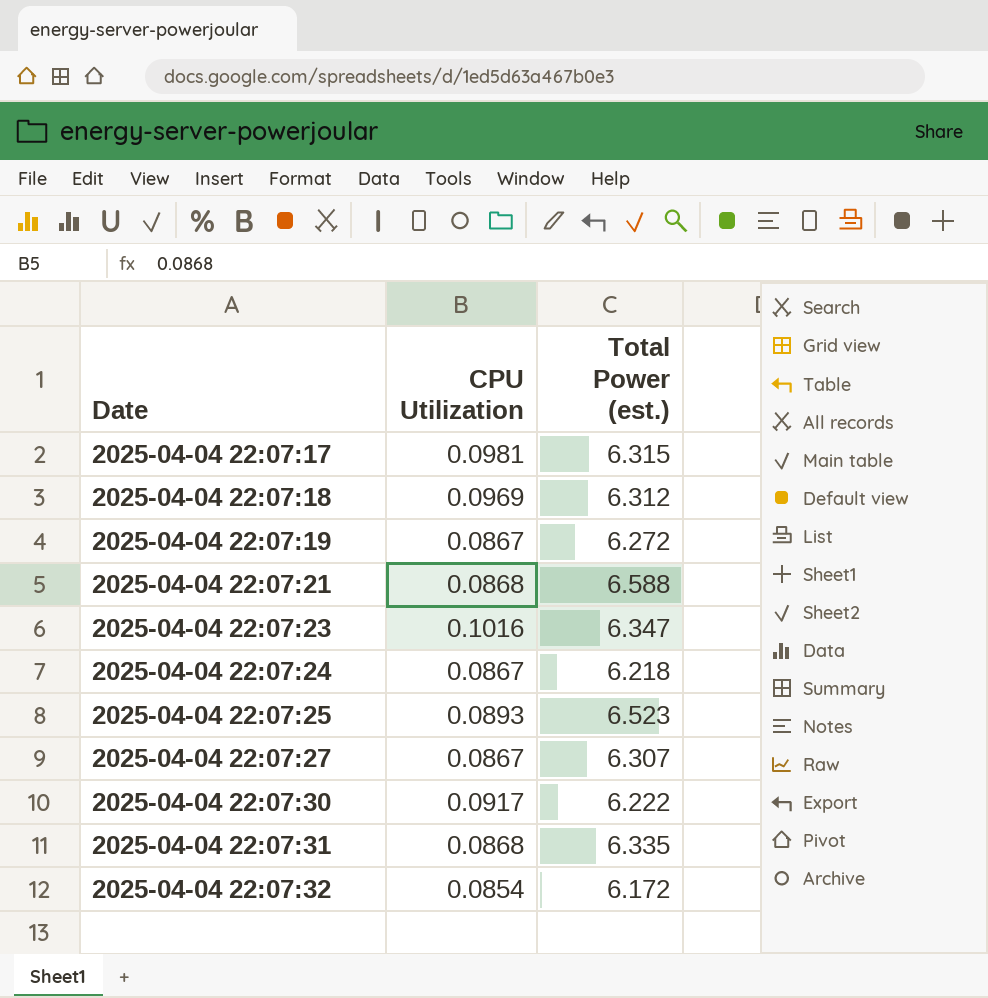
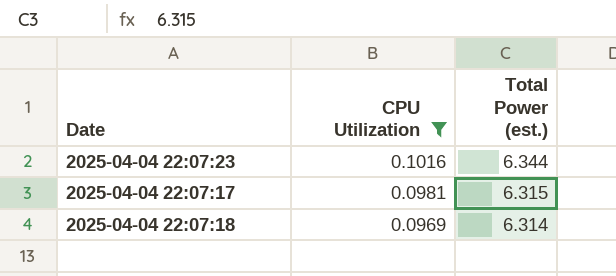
filter: none -> CPU Utilization >= 0.0969
row order: Date ascending -> CPU Utilization descending
2025-04-04 22:07:23 | Total Power (est.): 6.347 -> 6.344
2025-04-04 22:07:18 | Total Power (est.): 6.312 -> 6.314

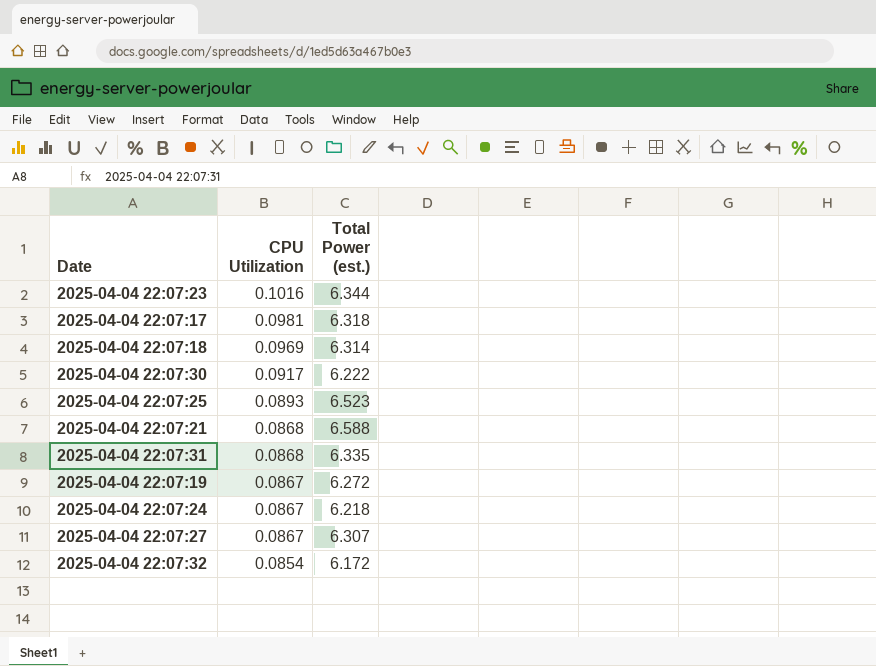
filter: CPU Utilization >= 0.0969 -> none
2025-04-04 22:07:17 | Total Power (est.): 6.315 -> 6.318

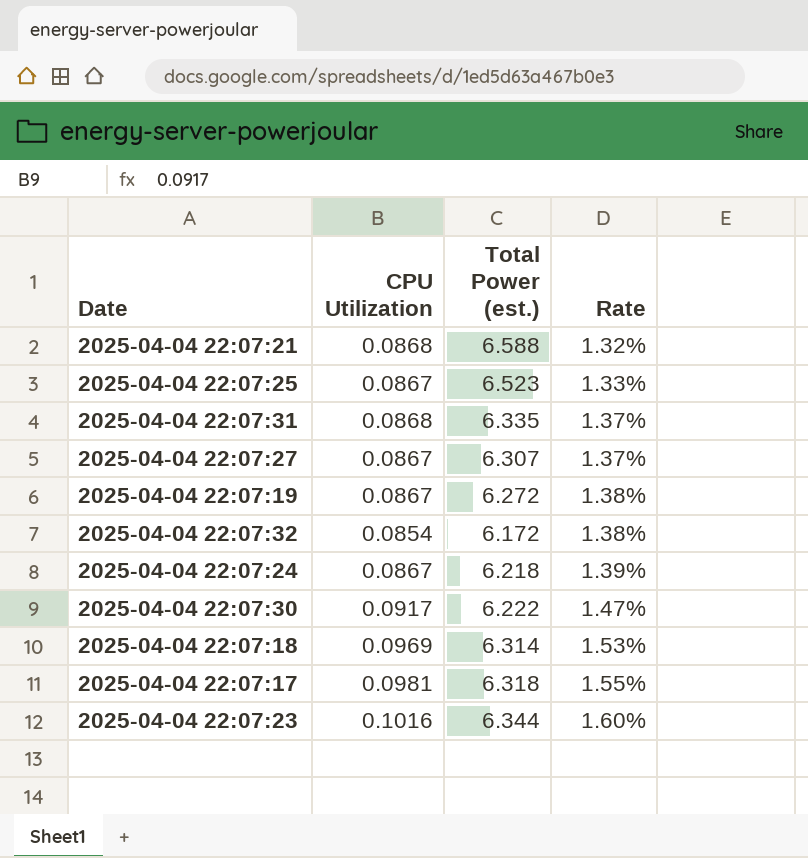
row order: CPU Utilization descending -> Rate ascending
column Rate | formula: none -> [CPU Utilization] / [Total Power (est.)]
2025-04-04 22:07:25 | CPU Utilization: 0.0893 -> 0.0867

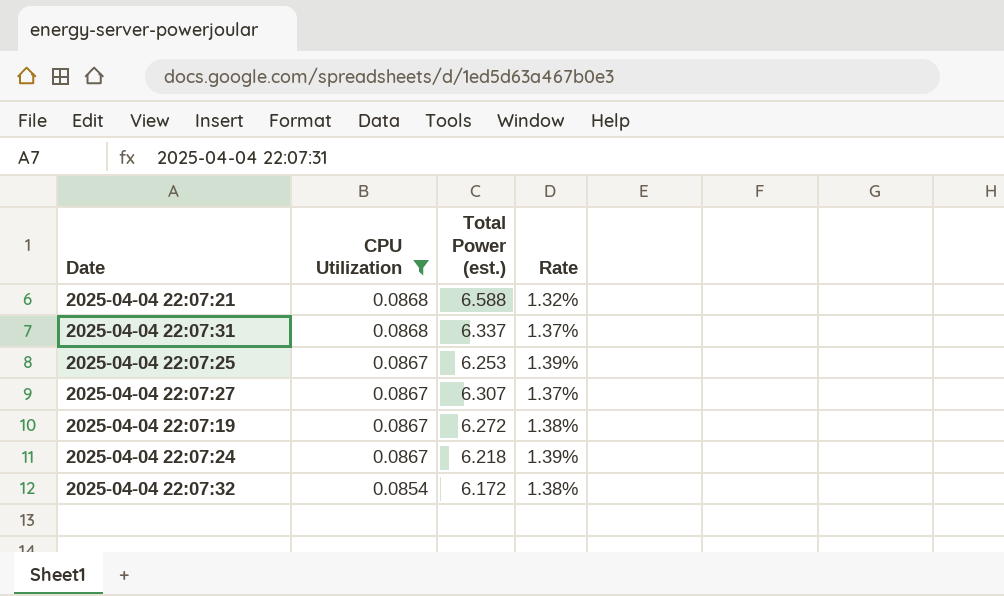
filter: none -> CPU Utilization <= 0.0868
row order: Rate ascending -> CPU Utilization descending
2025-04-04 22:07:31 | Total Power (est.): 6.335 -> 6.337
2025-04-04 22:07:25 | Total Power (est.): 6.523 -> 6.253
2025-04-04 22:07:25 | Rate: 1.33% -> 1.39%

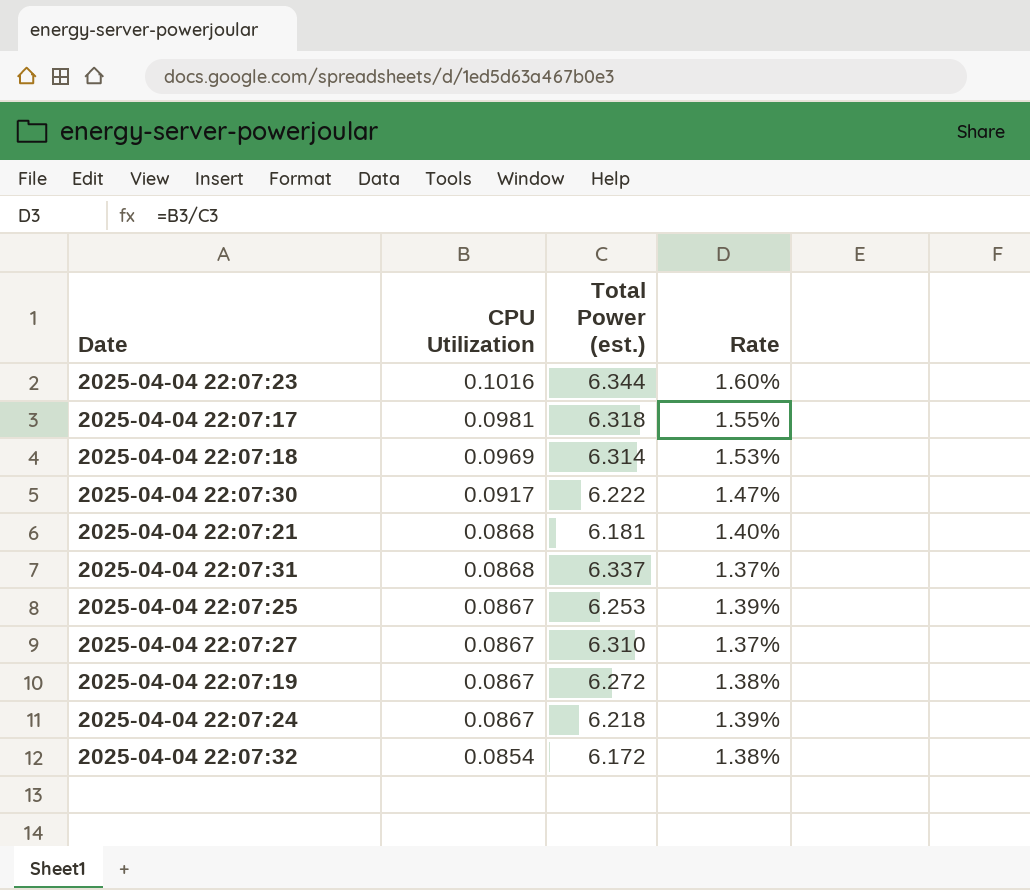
filter: CPU Utilization <= 0.0868 -> none
2025-04-04 22:07:21 | Total Power (est.): 6.588 -> 6.181
2025-04-04 22:07:21 | Rate: 1.32% -> 1.40%
2025-04-04 22:07:27 | Total Power (est.): 6.307 -> 6.310

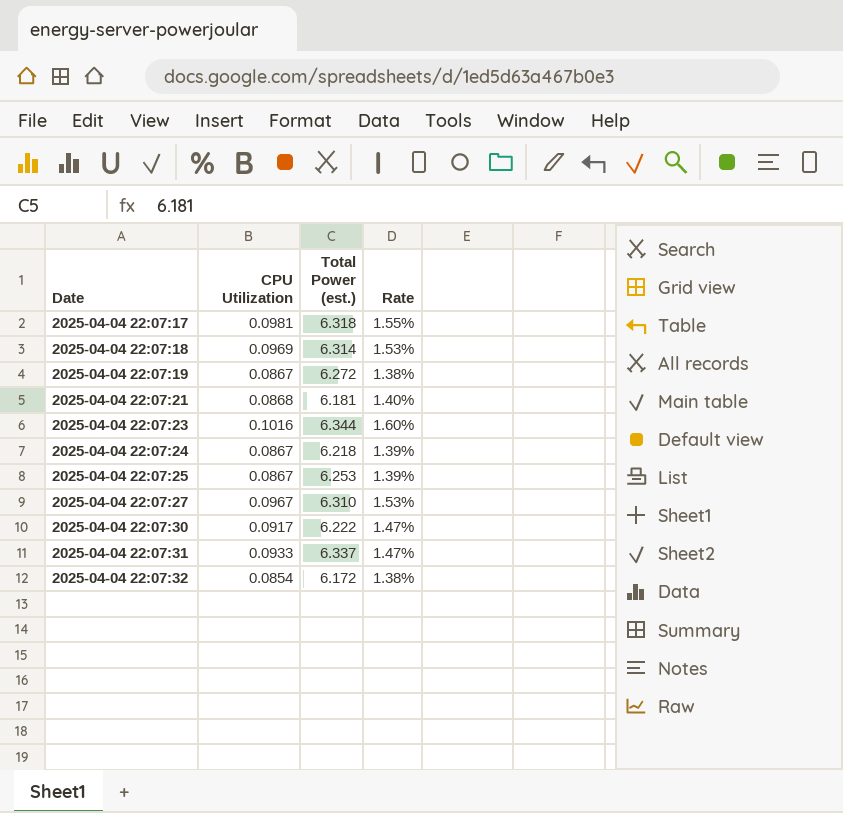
row order: CPU Utilization descending -> Date ascending
2025-04-04 22:07:27 | CPU Utilization: 0.0867 -> 0.0967
2025-04-04 22:07:27 | Rate: 1.37% -> 1.53%
2025-04-04 22:07:31 | CPU Utilization: 0.0868 -> 0.0933
2025-04-04 22:07:31 | Rate: 1.37% -> 1.47%

